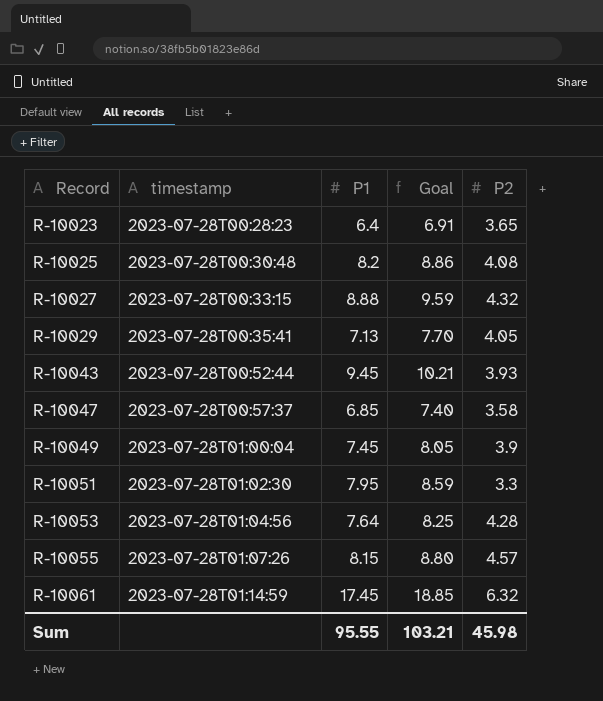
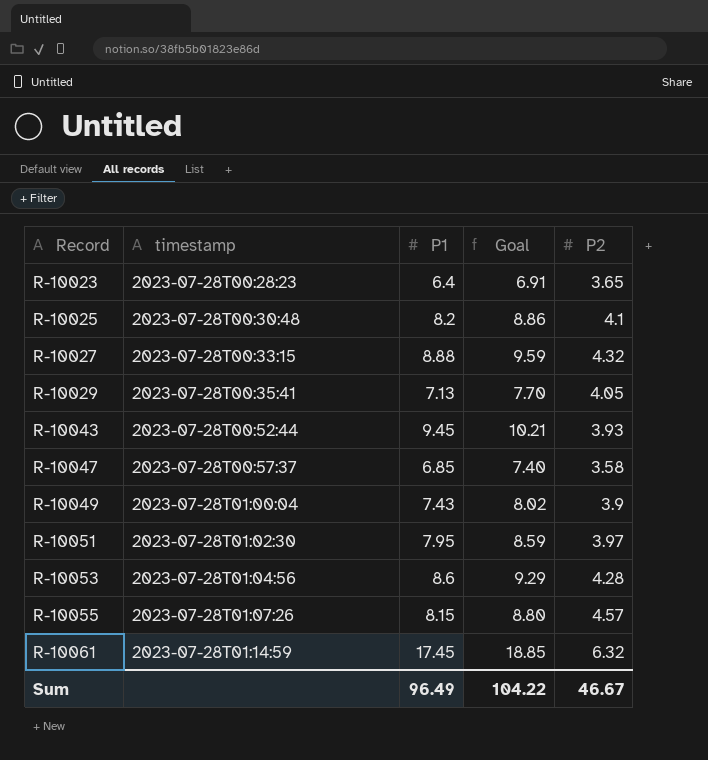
R-10025 | P2: 4.08 -> 4.1
R-10049 | P1: 7.45 -> 7.43
R-10049 | Goal: 8.05 -> 8.02
R-10051 | P2: 3.3 -> 3.97
R-10053 | P1: 7.64 -> 8.6
R-10053 | Goal: 8.25 -> 9.29
Sum | P1: 95.55 -> 96.49
Sum | Goal: 103.21 -> 104.22
Sum | P2: 45.98 -> 46.67

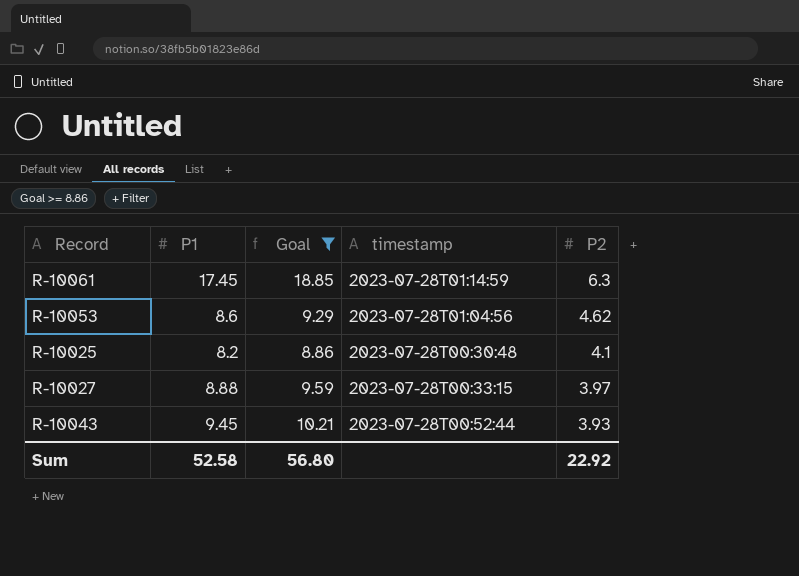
filter: none -> Goal >= 8.86
row order: Record ascending -> P2 descending
column timestamp | position: 2 -> 4
R-10061 | P2: 6.32 -> 6.3
R-10053 | P2: 4.28 -> 4.62
R-10027 | P2: 4.32 -> 3.97
Sum | P1: 96.49 -> 52.58
Sum | Goal: 104.22 -> 56.80
Sum | P2: 46.67 -> 22.92

